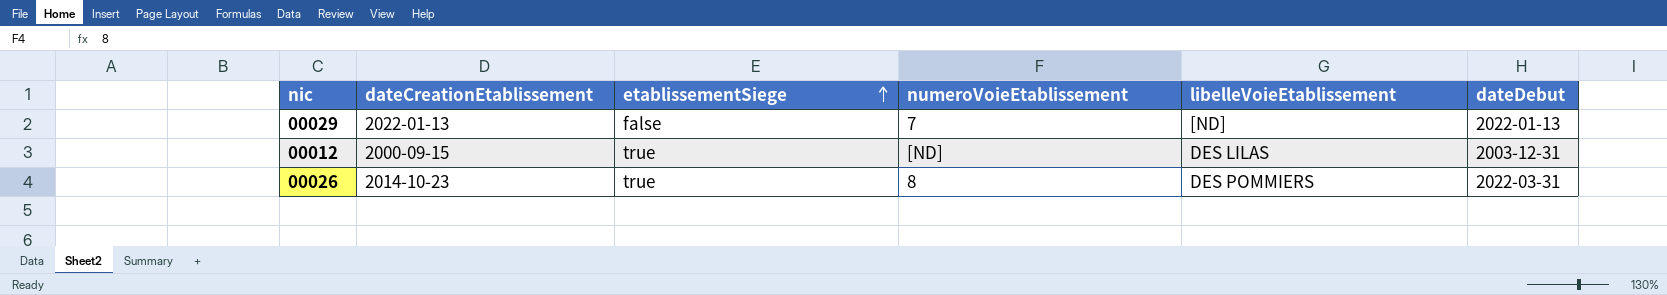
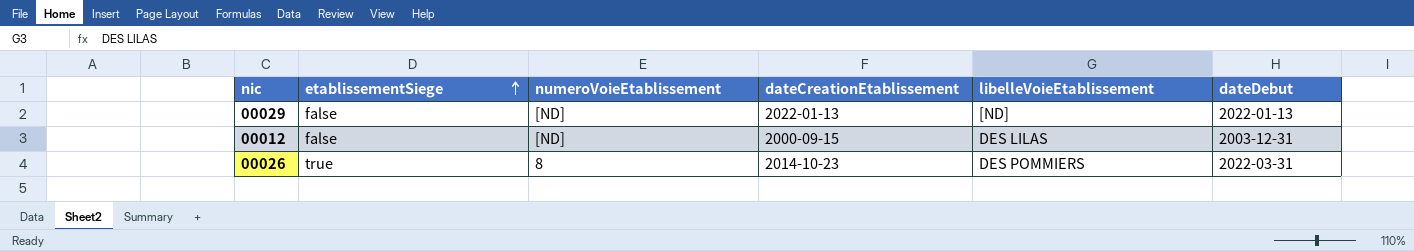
column dateCreationEtablissement | position: 2 -> 4
00029 | numeroVoieEtablissement: 7 -> [ND]
00012 | etablissementSiege: true -> false

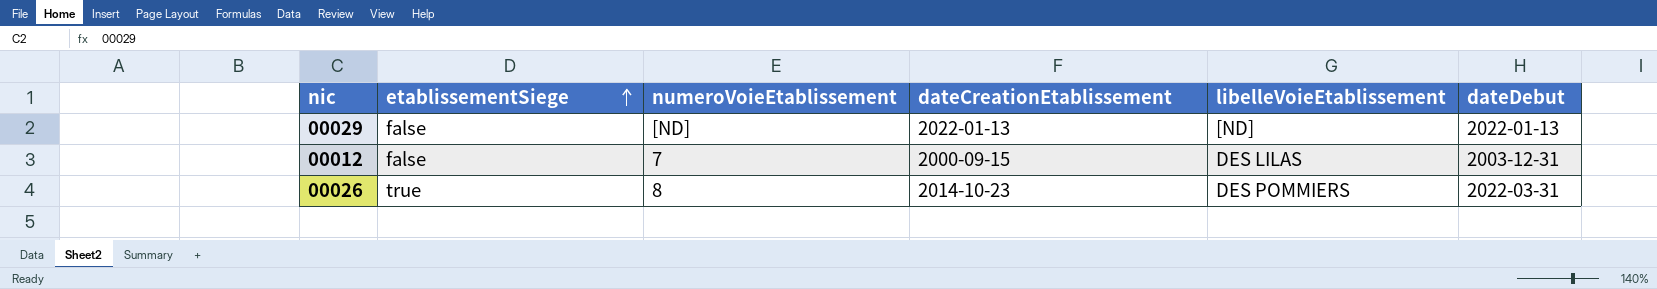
00012 | numeroVoieEtablissement: [ND] -> 7

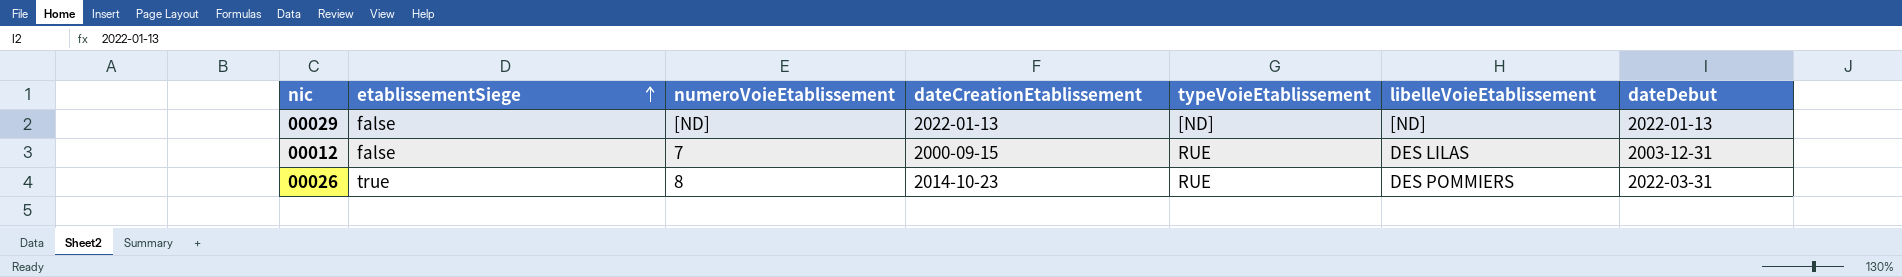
column typeVoieEtablissement | position: none -> 5

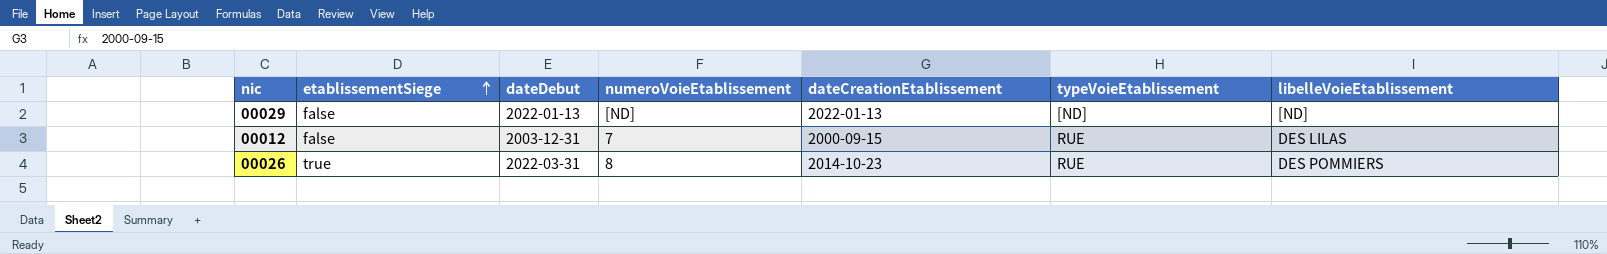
column dateDebut | position: 7 -> 3

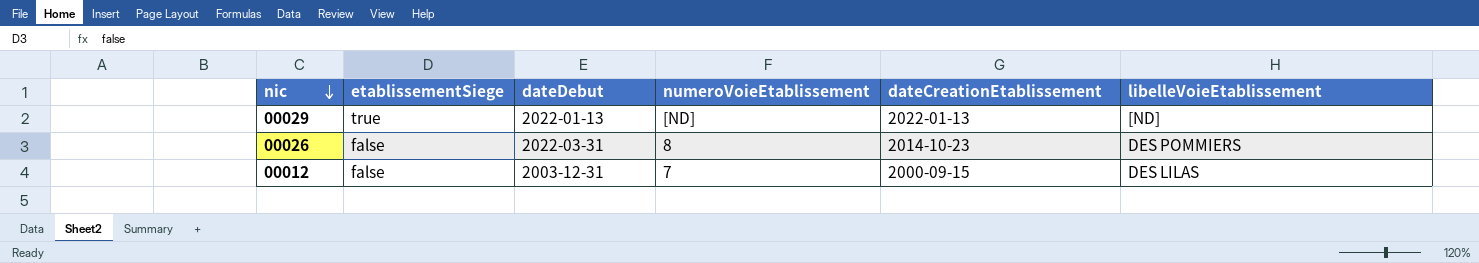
row order: etablissementSiege ascending -> nic descending
column typeVoieEtablissement | position: 6 -> none
00029 | etablissementSiege: false -> true
00026 | etablissementSiege: true -> false

